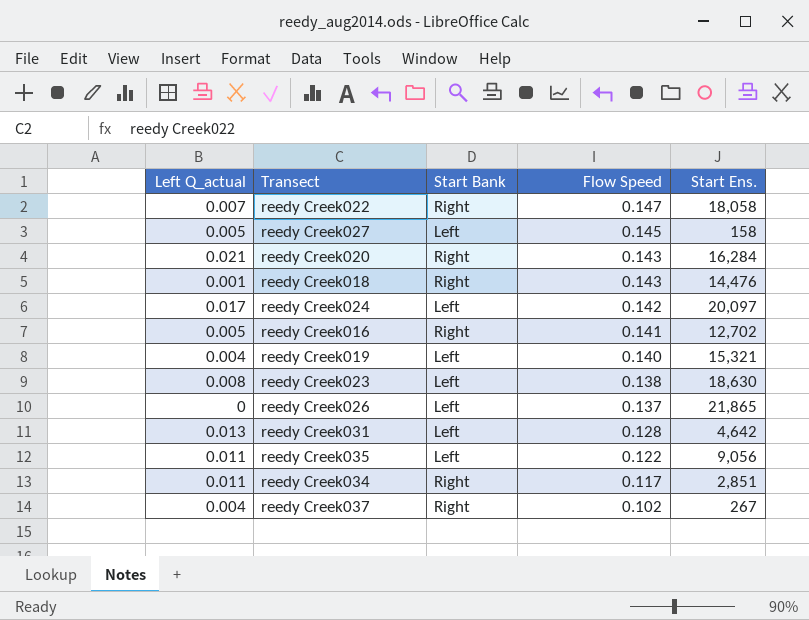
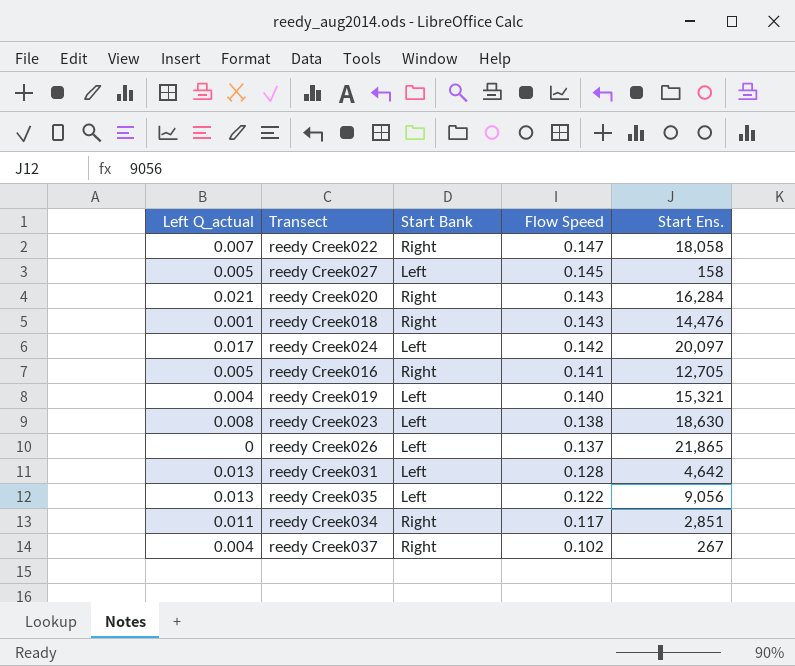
reedy Creek016 | Start Ens.: 12,702 -> 12,705
reedy Creek035 | Left Q_actual: 0.011 -> 0.013

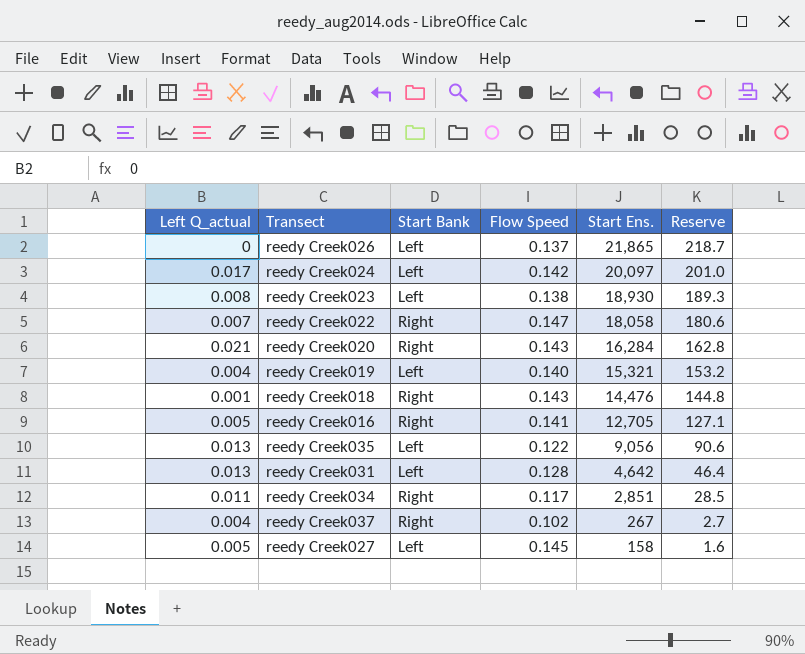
row order: Flow Speed descending -> Start Ens. descending
column Reserve | formula: none -> [Start Ens.] * 0.01
reedy Creek023 | Start Ens.: 18,630 -> 18,930

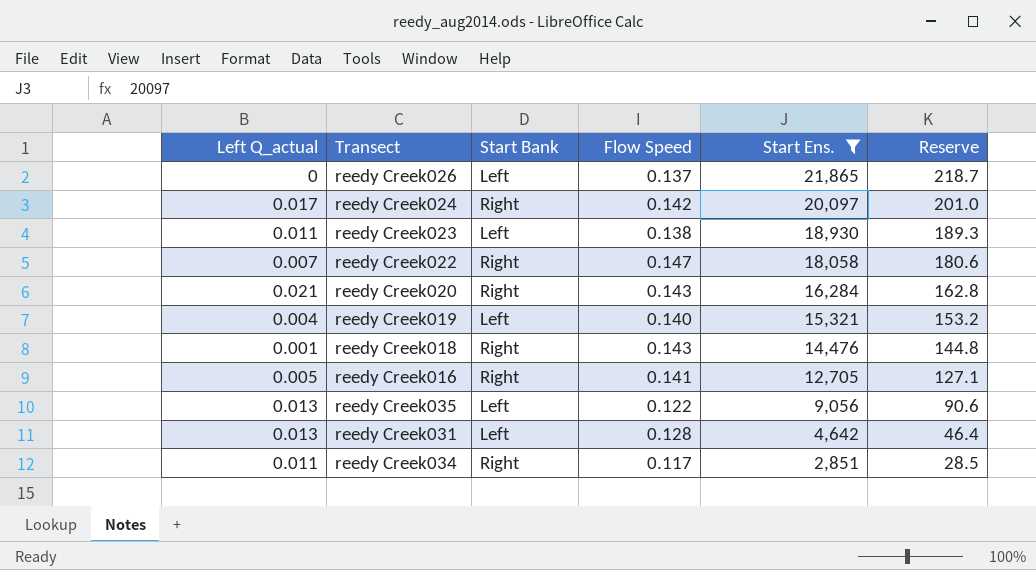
filter: none -> Start Ens. >= 2,851
reedy Creek024 | Start Bank: Left -> Right
reedy Creek023 | Left Q_actual: 0.008 -> 0.011

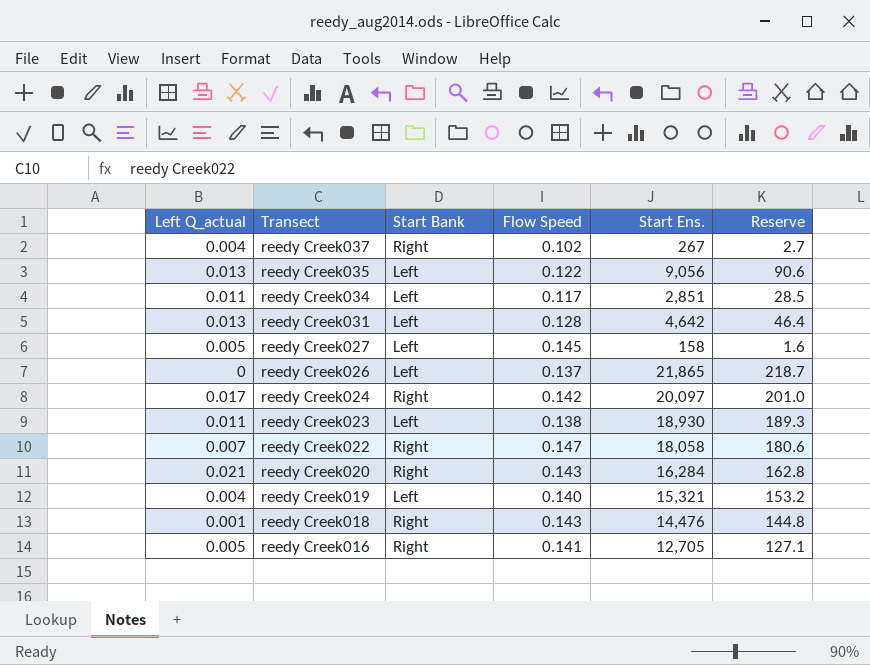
filter: Start Ens. >= 2,851 -> none
row order: Start Ens. descending -> Transect descending
reedy Creek034 | Start Bank: Right -> Left

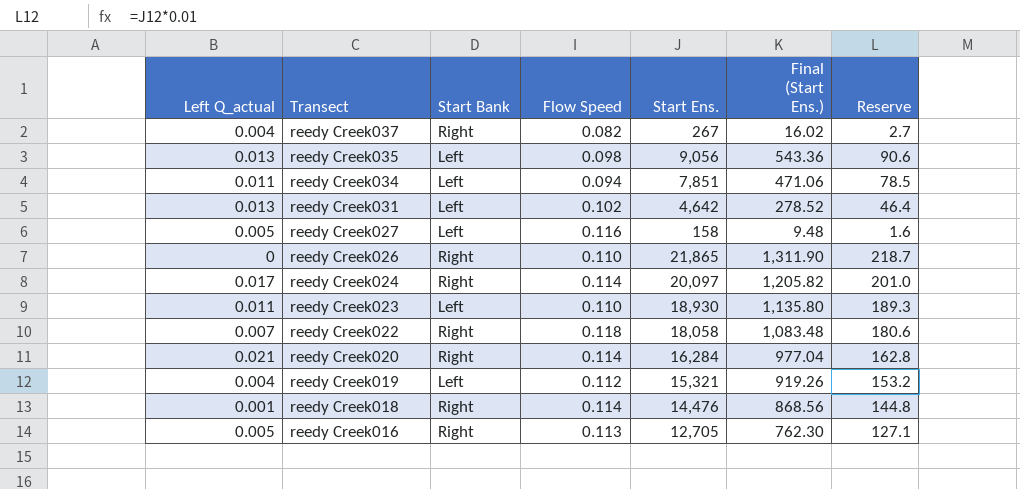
column Final (Start Ens.) | formula: none -> [Start Ens.] * 0.06
reedy Creek037 | Flow Speed: 0.102 -> 0.082
reedy Creek035 | Flow Speed: 0.122 -> 0.098
reedy Creek034 | Flow Speed: 0.117 -> 0.094
reedy Creek034 | Start Ens.: 2,851 -> 7,851
reedy Creek034 | Reserve: 28.5 -> 78.5
reedy Creek031 | Flow Speed: 0.128 -> 0.102
reedy Creek027 | Flow Speed: 0.145 -> 0.116
reedy Creek026 | Start Bank: Left -> Right
reedy Creek026 | Flow Speed: 0.137 -> 0.110
reedy Creek024 | Flow Speed: 0.142 -> 0.114
reedy Creek023 | Flow Speed: 0.138 -> 0.110
reedy Creek022 | Flow Speed: 0.147 -> 0.118
reedy Creek020 | Flow Speed: 0.143 -> 0.114
reedy Creek019 | Flow Speed: 0.140 -> 0.112
reedy Creek018 | Flow Speed: 0.143 -> 0.114
reedy Creek016 | Flow Speed: 0.141 -> 0.113

